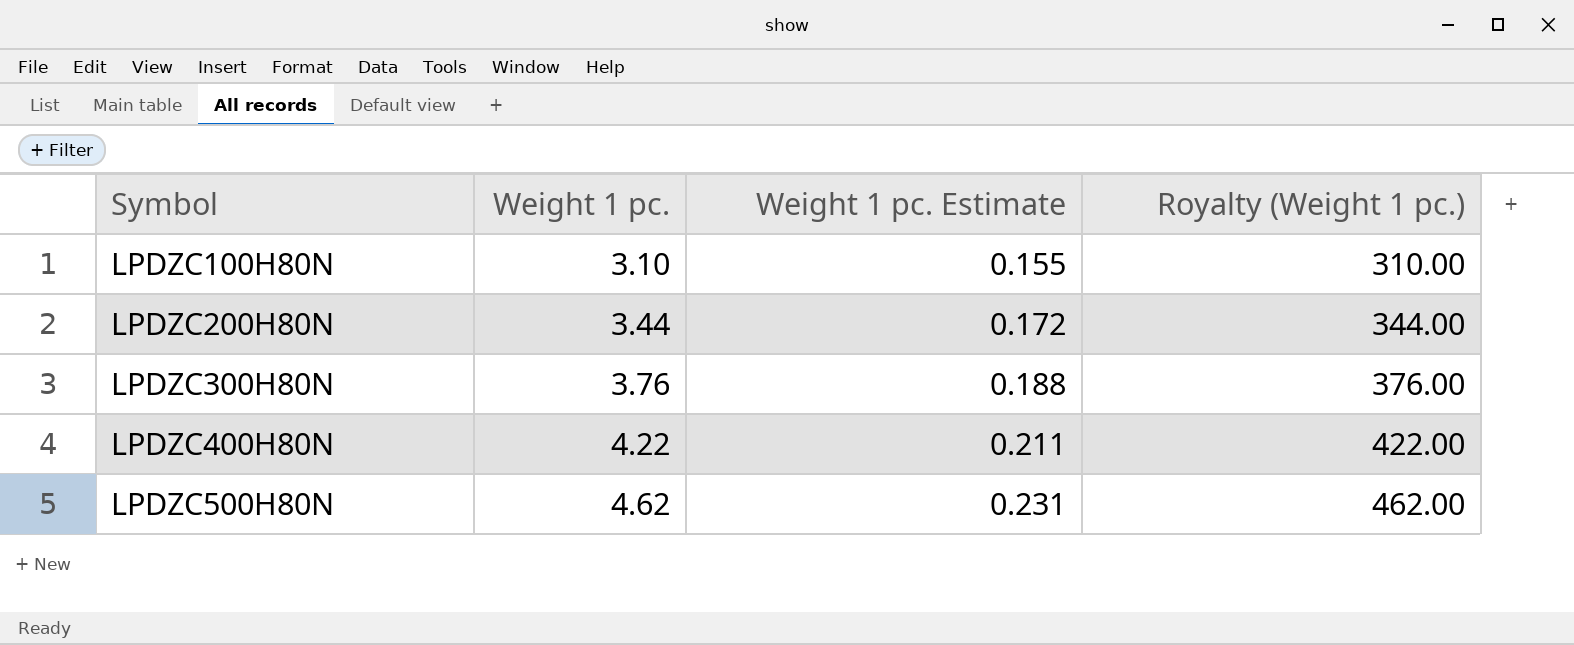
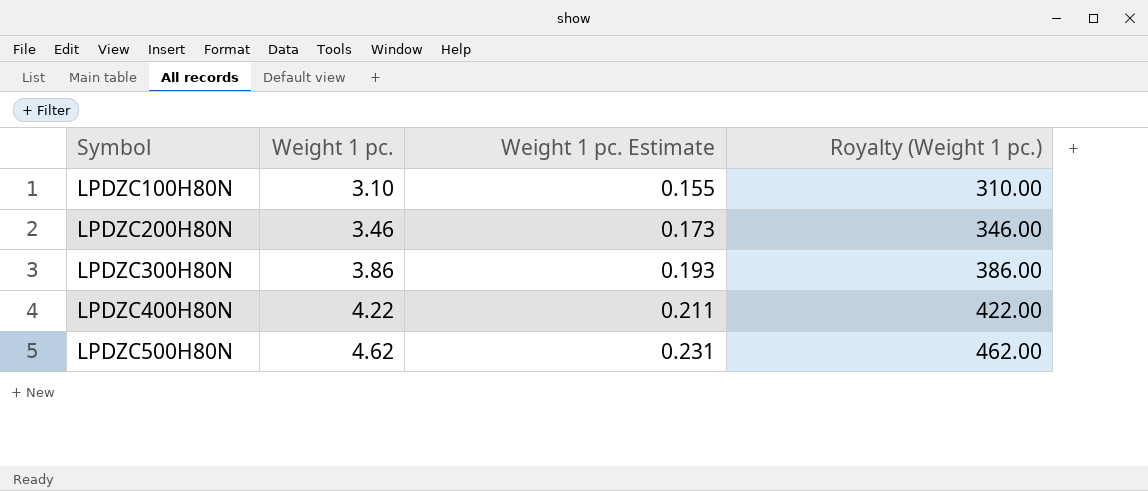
LPDZC200H80N | Weight 1 pc.: 3.44 -> 3.46
LPDZC200H80N | Weight 1 pc. Estimate: 0.172 -> 0.173
LPDZC200H80N | Royalty (Weight 1 pc.): 344.00 -> 346.00
LPDZC300H80N | Weight 1 pc.: 3.76 -> 3.86
LPDZC300H80N | Weight 1 pc. Estimate: 0.188 -> 0.193
LPDZC300H80N | Royalty (Weight 1 pc.): 376.00 -> 386.00

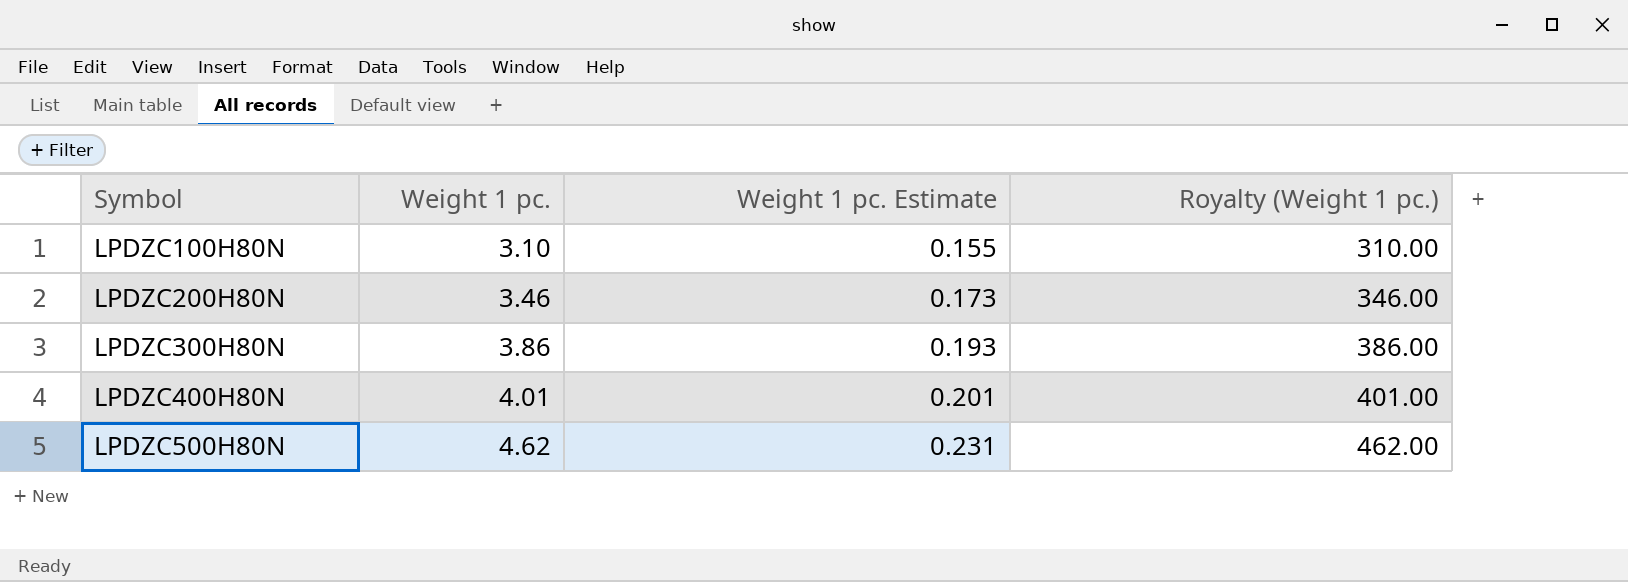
LPDZC400H80N | Weight 1 pc.: 4.22 -> 4.01
LPDZC400H80N | Weight 1 pc. Estimate: 0.211 -> 0.201
LPDZC400H80N | Royalty (Weight 1 pc.): 422.00 -> 401.00

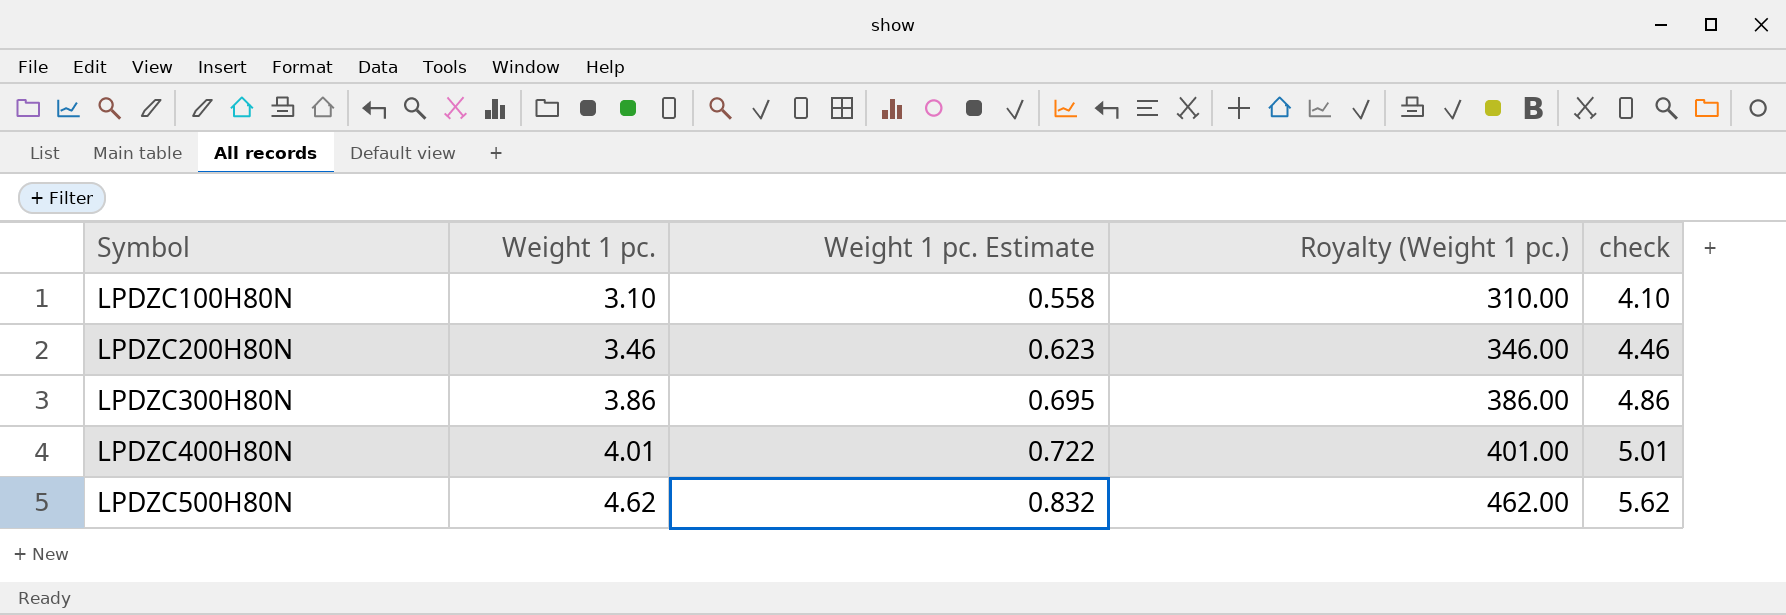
column Weight 1 pc. Estimate | formula: [Weight 1 pc.] * 0.05 -> [Weight 1 pc.] * 0.18
column check | formula: none -> [Weight 1 pc.] + 1

